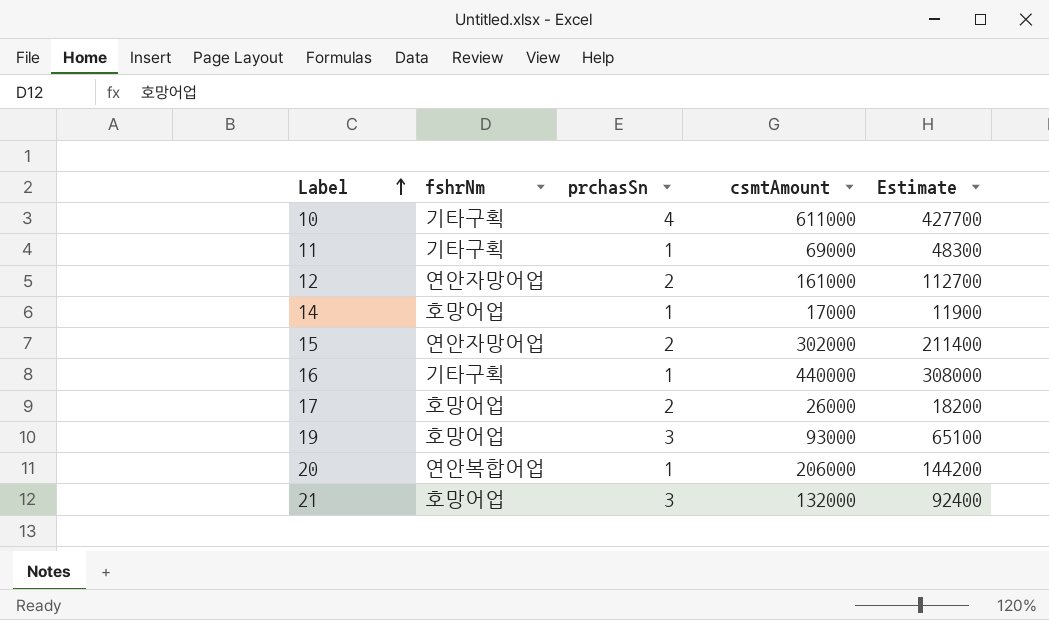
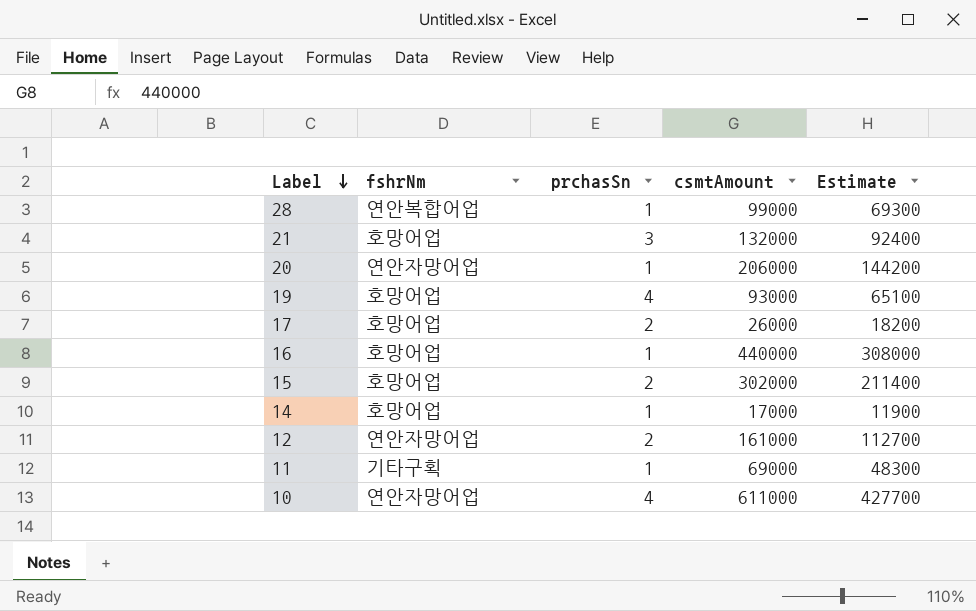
row order: Label ascending -> Label descending
row 28: none -> 연안복합어업 | 1 | 99000 | 69300
20 | fshrNm: 연안복합어업 -> 연안자망어업
19 | prchasSn: 3 -> 4
16 | fshrNm: 기타구획 -> 호망어업
15 | fshrNm: 연안자망어업 -> 호망어업
10 | fshrNm: 기타구획 -> 연안자망어업

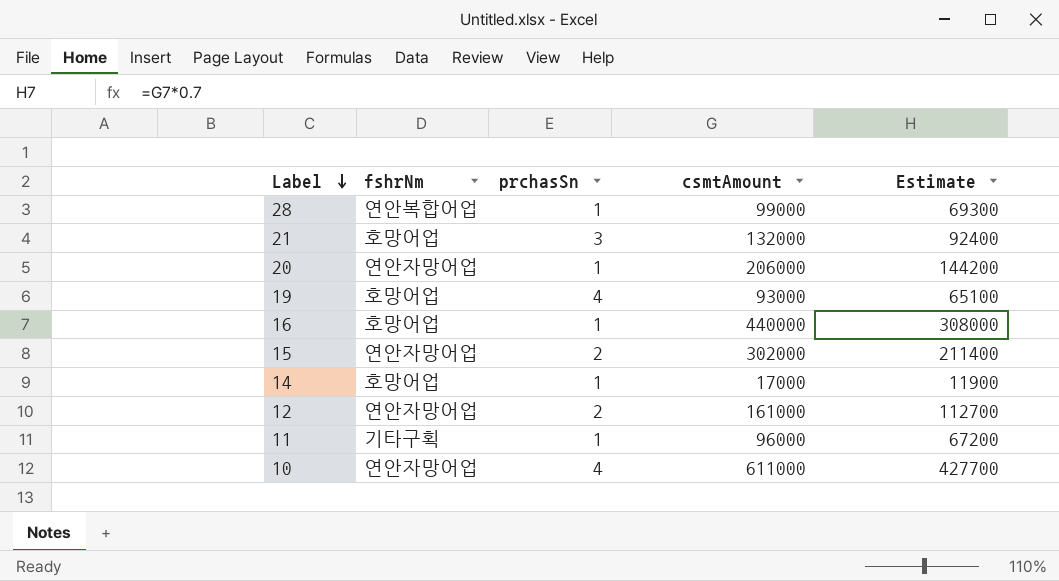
row 17: 호망어업 | 2 | 26000 | 18200 -> none
15 | fshrNm: 호망어업 -> 연안자망어업
11 | csmtAmount: 69000 -> 96000
11 | Estimate: 48300 -> 67200

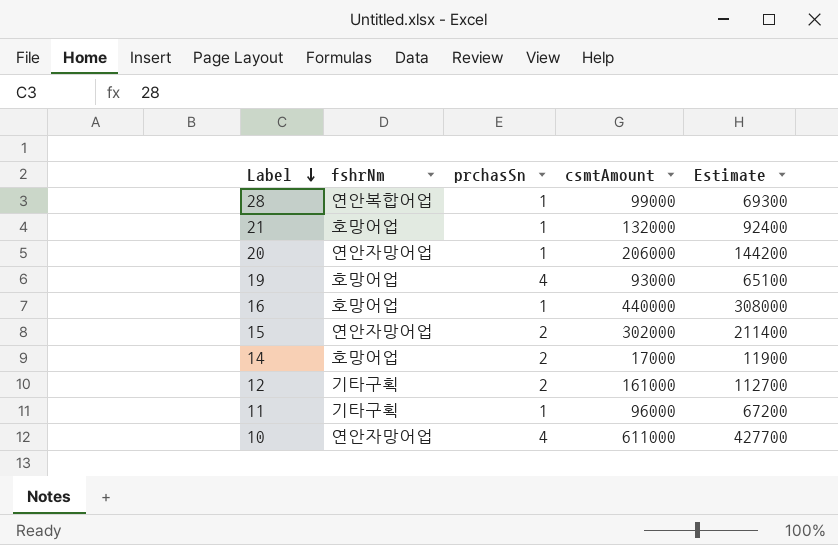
21 | prchasSn: 3 -> 1
14 | prchasSn: 1 -> 2
12 | fshrNm: 연안자망어업 -> 기타구획

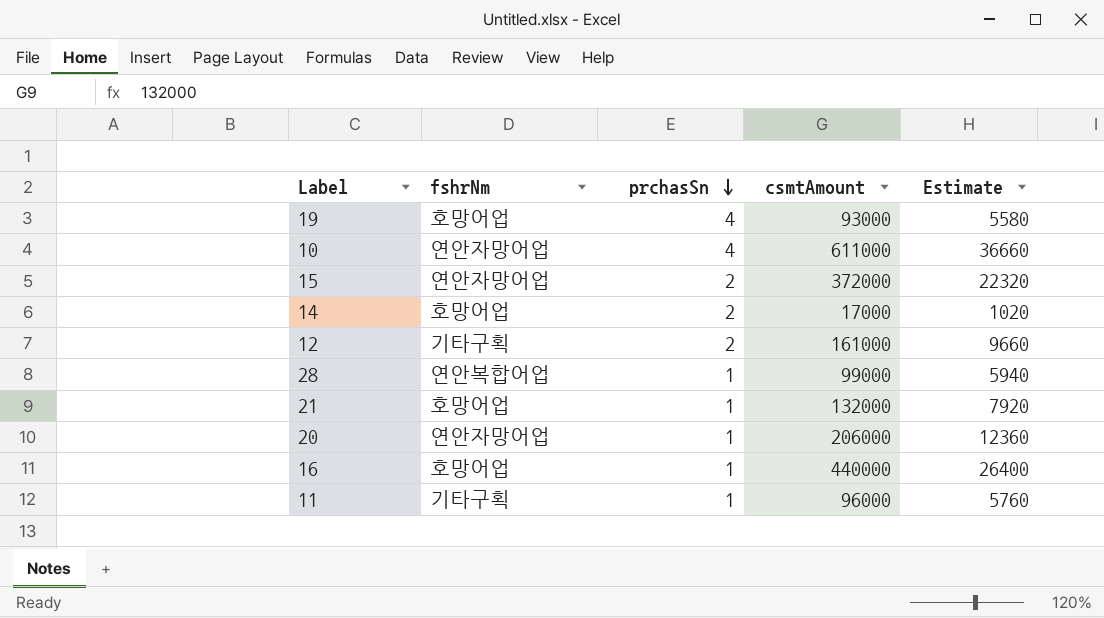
row order: Label descending -> prchasSn descending
column Estimate | formula: [csmtAmount] * 0.7 -> [csmtAmount] * 0.06
15 | csmtAmount: 302000 -> 372000

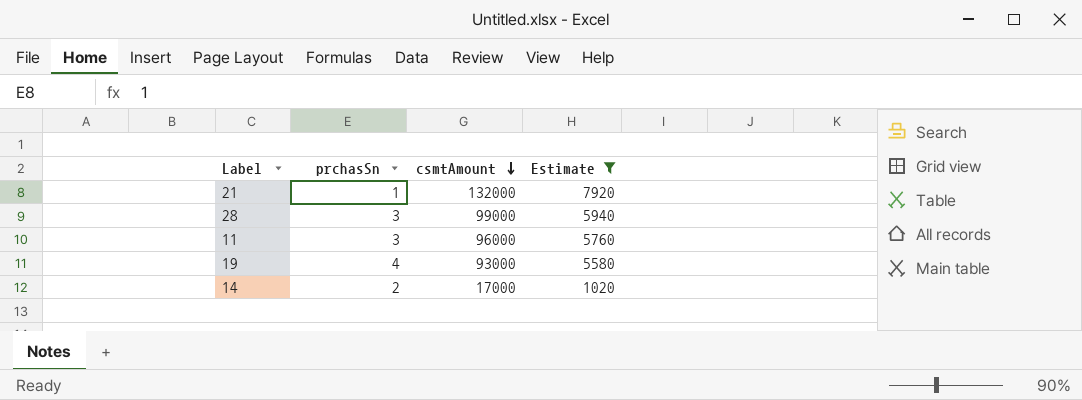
filter: none -> Estimate <= 7920
row order: prchasSn descending -> csmtAmount descending
column fshrNm | position: 2 -> none
28 | prchasSn: 1 -> 3
11 | prchasSn: 1 -> 3

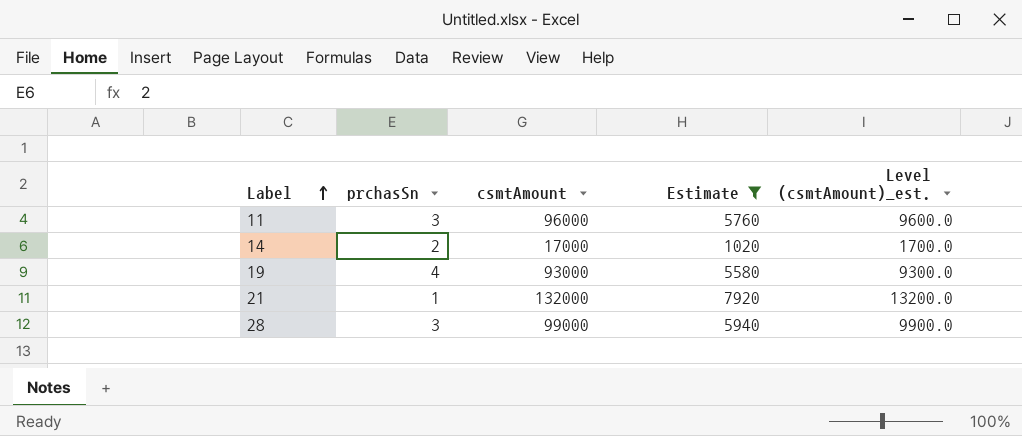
row order: csmtAmount descending -> Label ascending
column Level (csmtAmount)_est. | formula: none -> [csmtAmount] * 0.1

